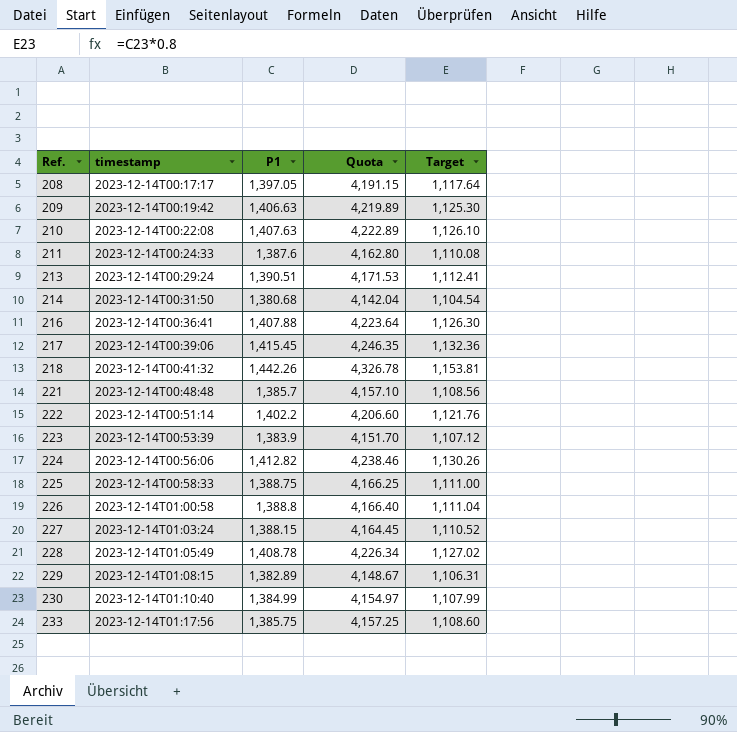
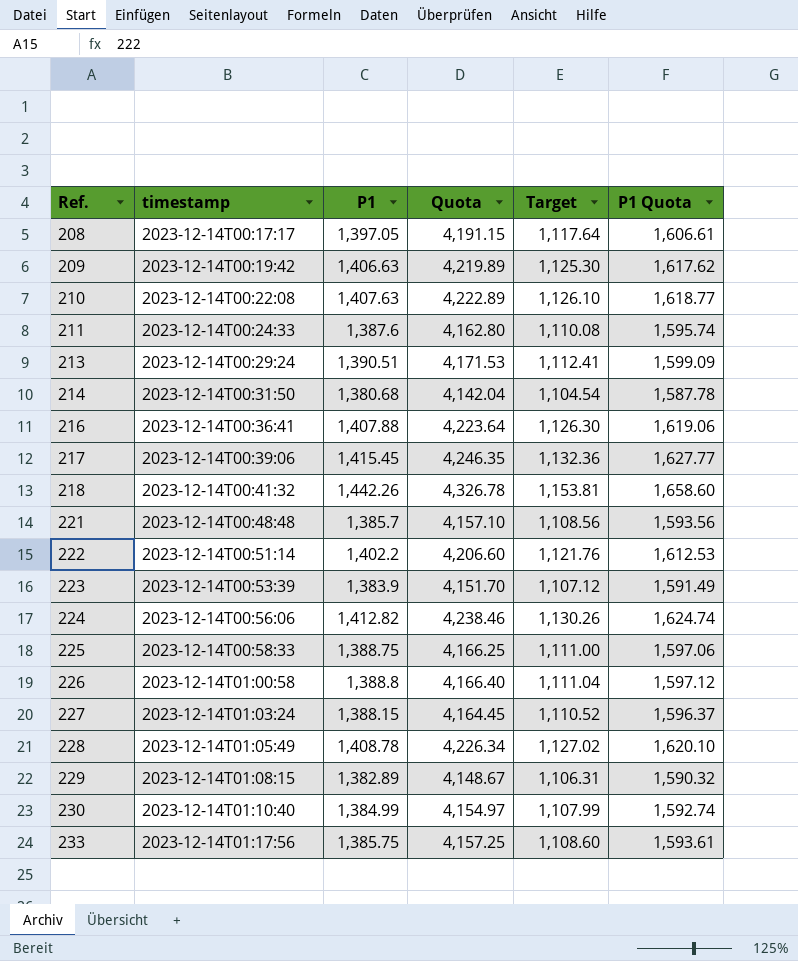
column P1 Quota | formula: none -> [P1] * 1.15

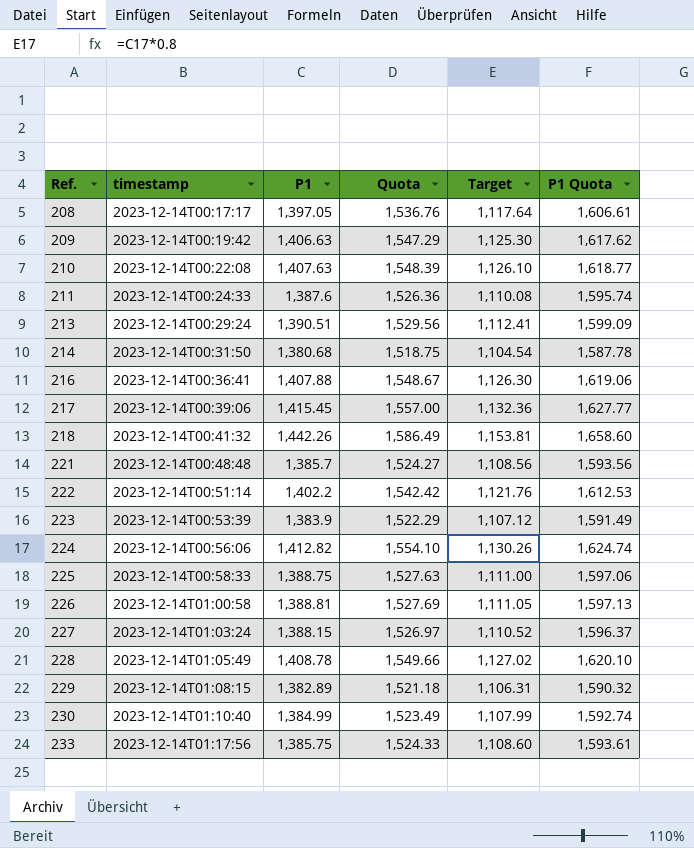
column Quota | formula: [P1] * 3 -> [P1] * 1.1
226 | P1: 1,388.8 -> 1,388.81
226 | Target: 1,111.04 -> 1,111.05
226 | P1 Quota: 1,597.12 -> 1,597.13

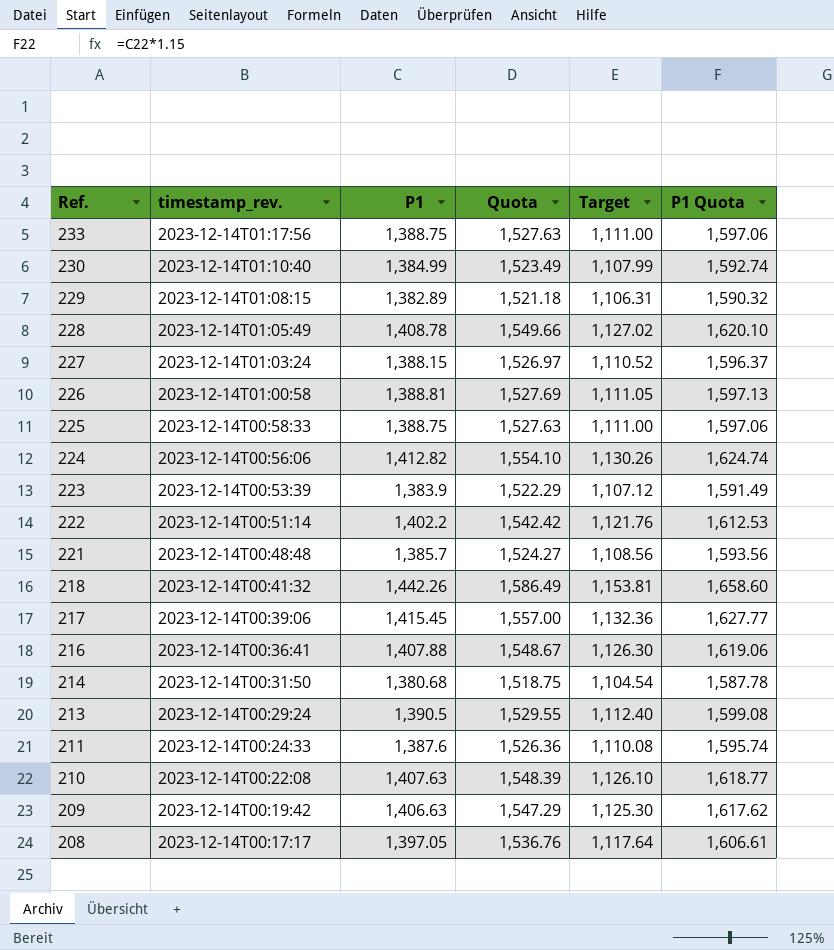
row order: Ref. ascending -> Ref. descending
column name: timestamp -> timestamp_rev.
233 | P1: 1,385.75 -> 1,388.75
233 | Quota: 1,524.33 -> 1,527.63
233 | Target: 1,108.60 -> 1,111.00
233 | P1 Quota: 1,593.61 -> 1,597.06
213 | P1: 1,390.51 -> 1,390.5
213 | Quota: 1,529.56 -> 1,529.55
213 | Target: 1,112.41 -> 1,112.40
213 | P1 Quota: 1,599.09 -> 1,599.08

